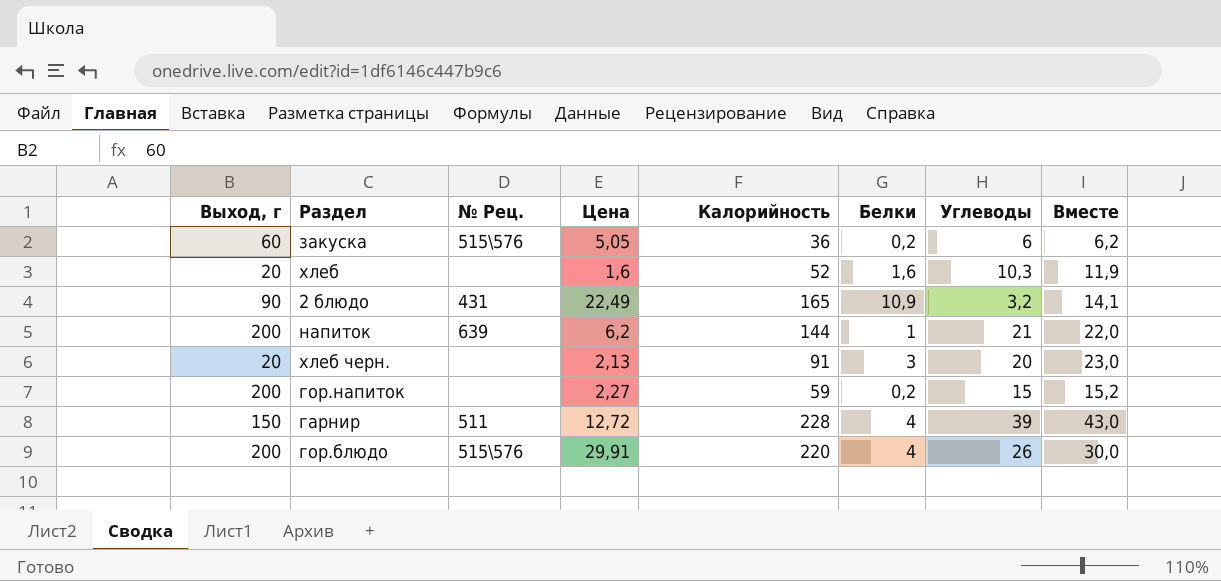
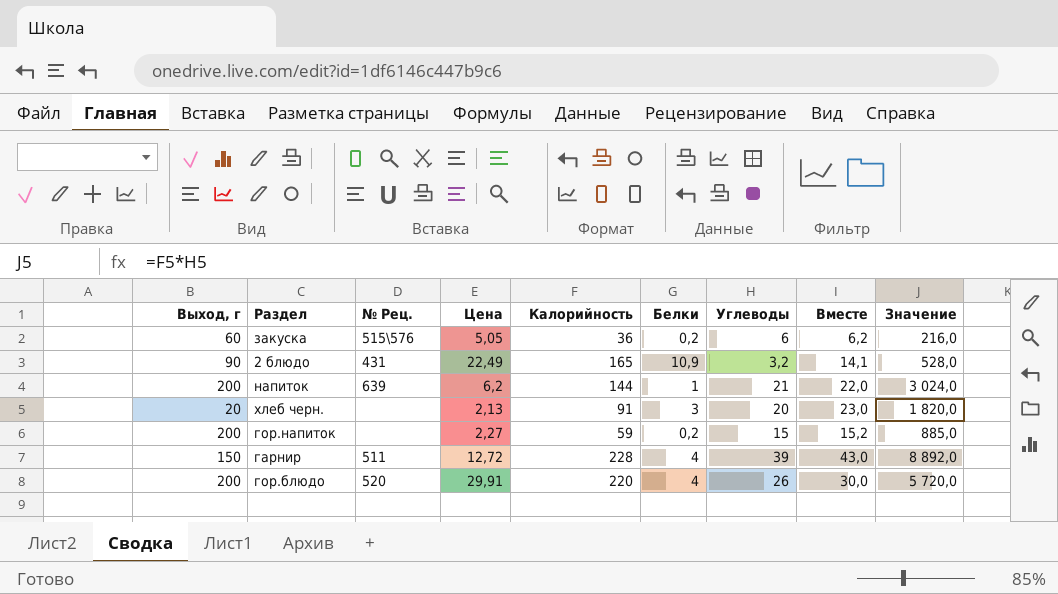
column Значение | formula: none -> [Калорийность] * [Углеводы]
row хлеб: 20 | none | 1,6 | 52 | 1,6 | 10,3 | 11,9 -> none
гор.блюдо | № Рец.: 515\576 -> 520

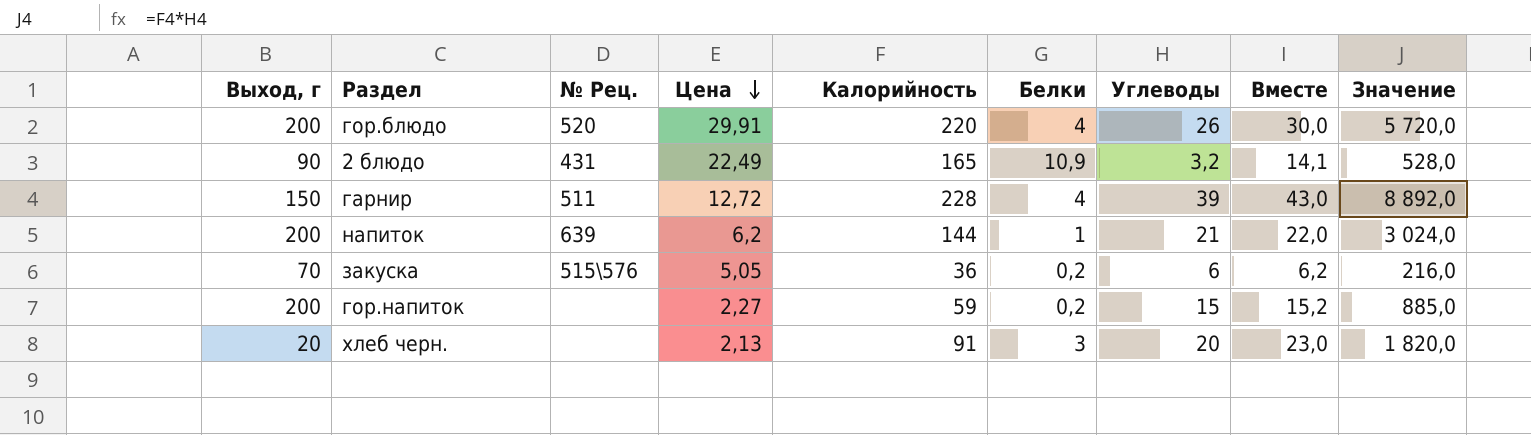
row order: none -> Цена descending
закуска | Выход, г: 60 -> 70

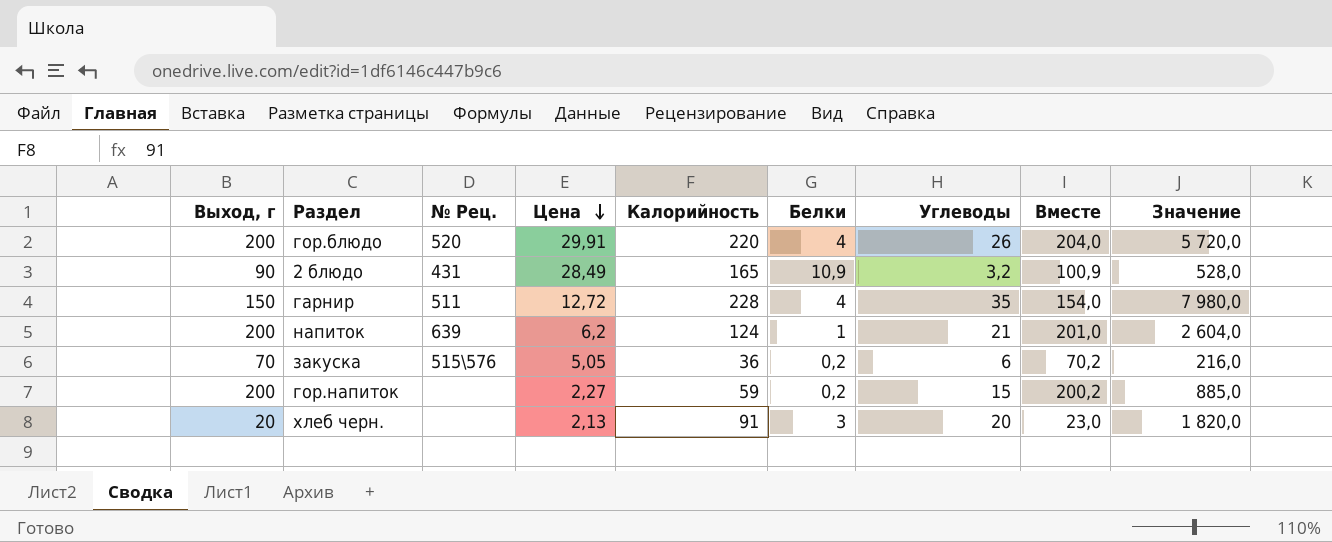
column Вместе | formula: [Белки] + [Углеводы] -> [Выход, г] + [Белки]
2 блюдо | Цена: 22,49 -> 28,49
гарнир | Углеводы: 39 -> 35
гарнир | Значение: 8 892,0 -> 7 980,0
напиток | Калорийность: 144 -> 124
напиток | Значение: 3 024,0 -> 2 604,0

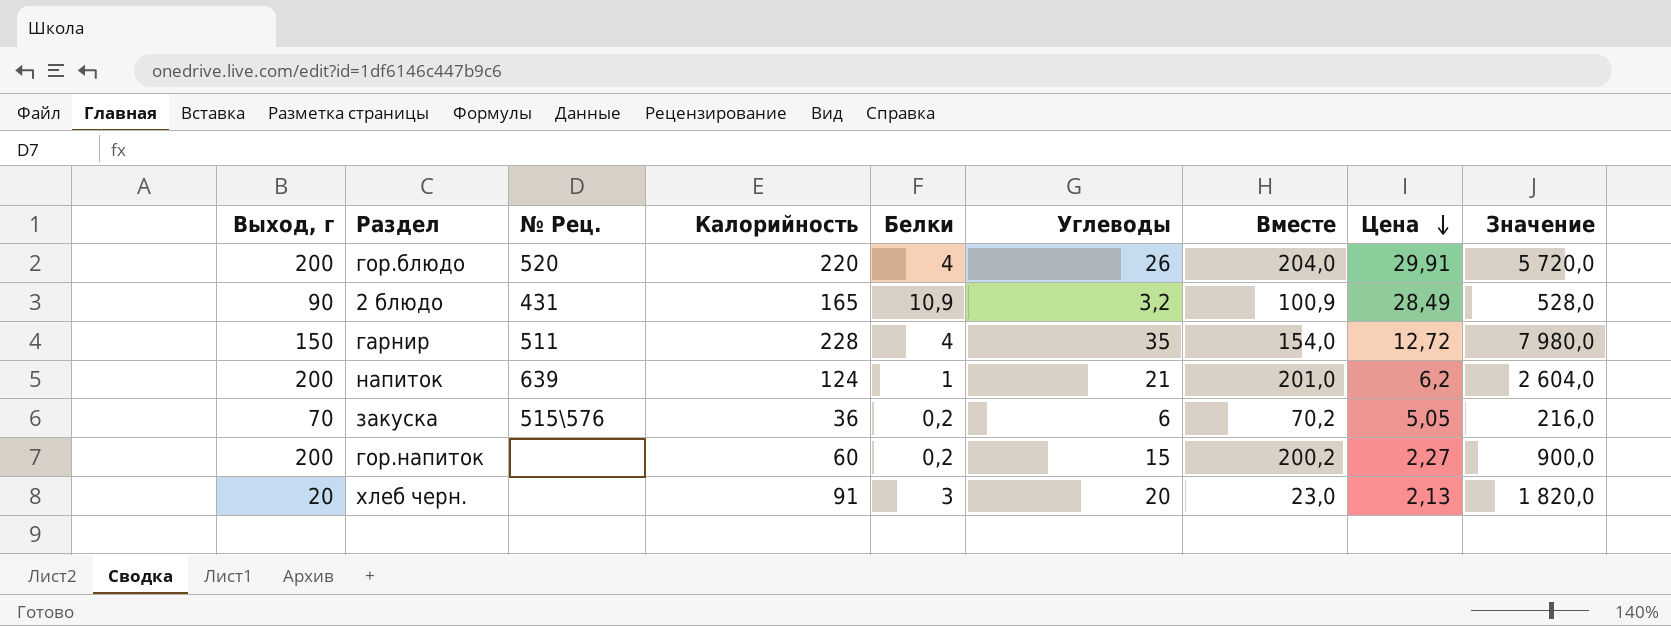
column Цена | position: 4 -> 8
гор.напиток | Калорийность: 59 -> 60
гор.напиток | Значение: 885,0 -> 900,0

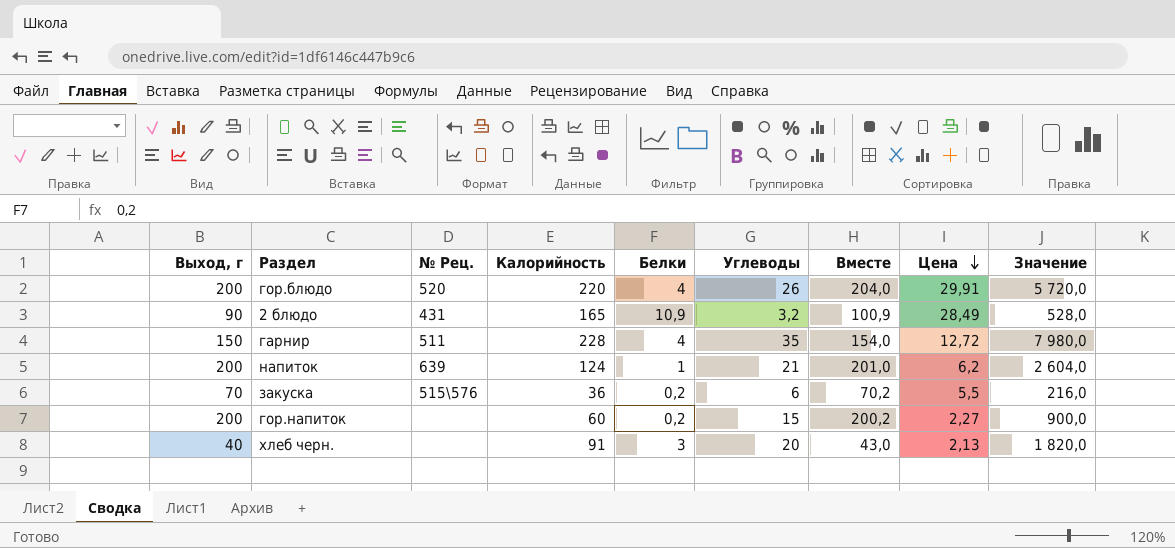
закуска | Цена: 5,05 -> 5,5
хлеб черн. | Выход, г: 20 -> 40
хлеб черн. | Вместе: 23,0 -> 43,0

